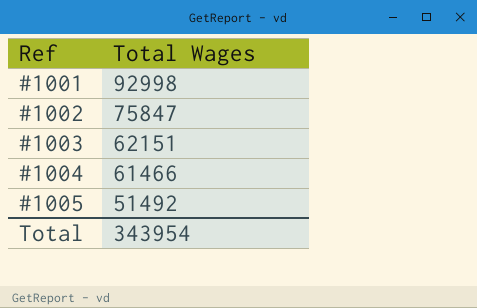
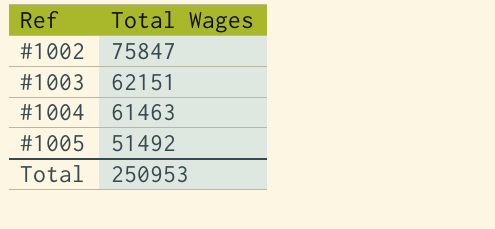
row #1001: 92998 -> none
#1004 | Total Wages: 61466 -> 61463
Total | Total Wages: 343954 -> 250953

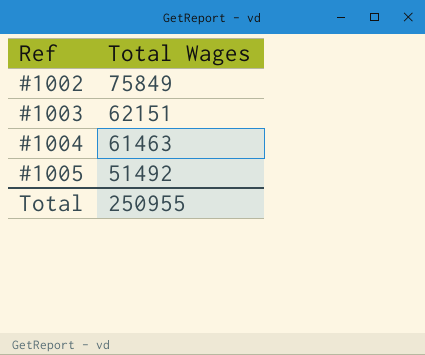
#1002 | Total Wages: 75847 -> 75849
Total | Total Wages: 250953 -> 250955

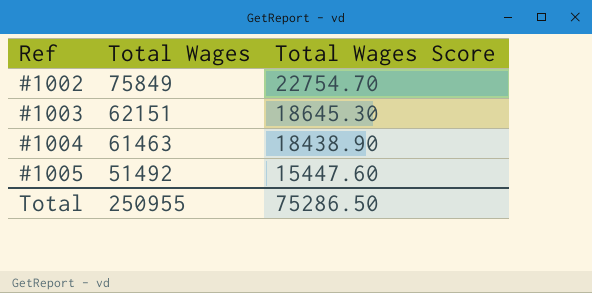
column Total Wages Score | formula: none -> [Total Wages] * 0.3

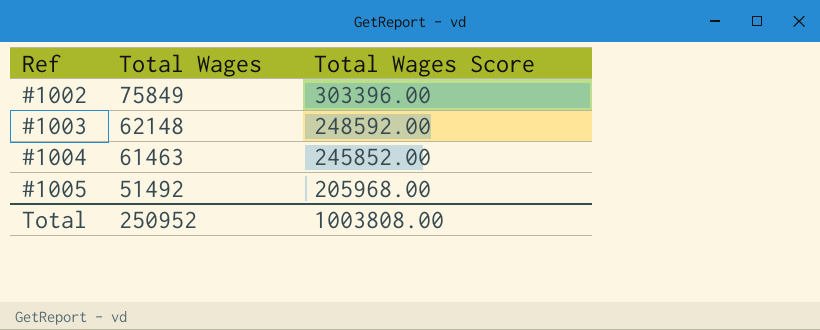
column Total Wages Score | formula: [Total Wages] * 0.3 -> [Total Wages] * 4
#1003 | Total Wages: 62151 -> 62148
Total | Total Wages: 250955 -> 250952
Total | Total Wages Score: 75286.50 -> 1003808.00

